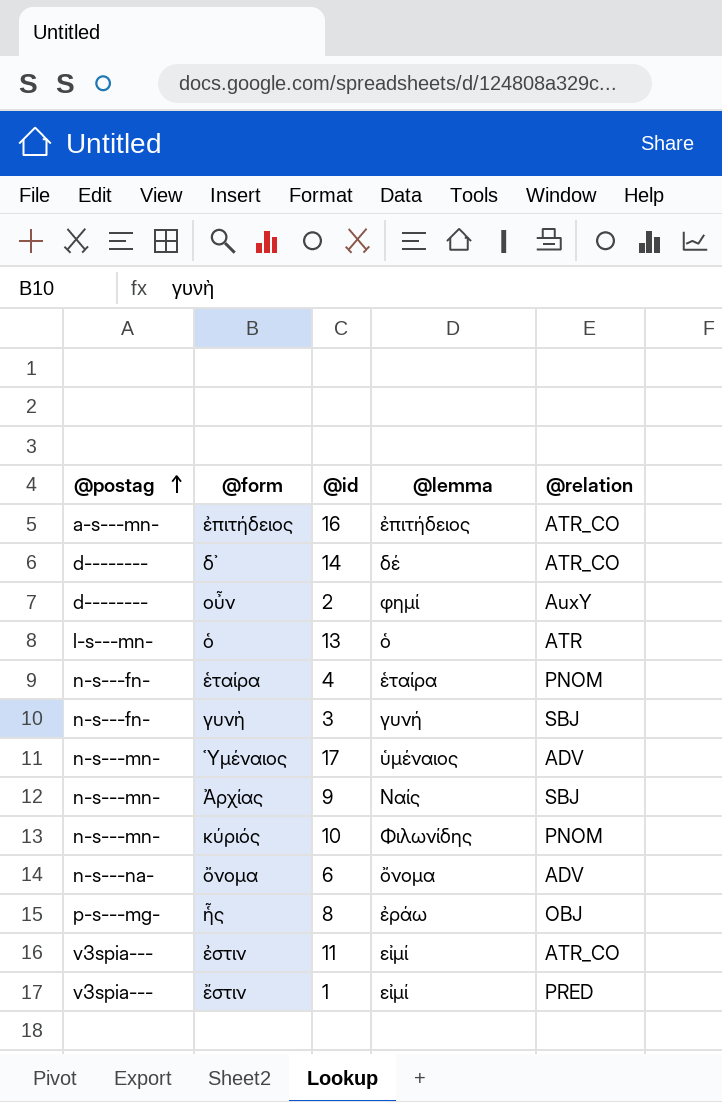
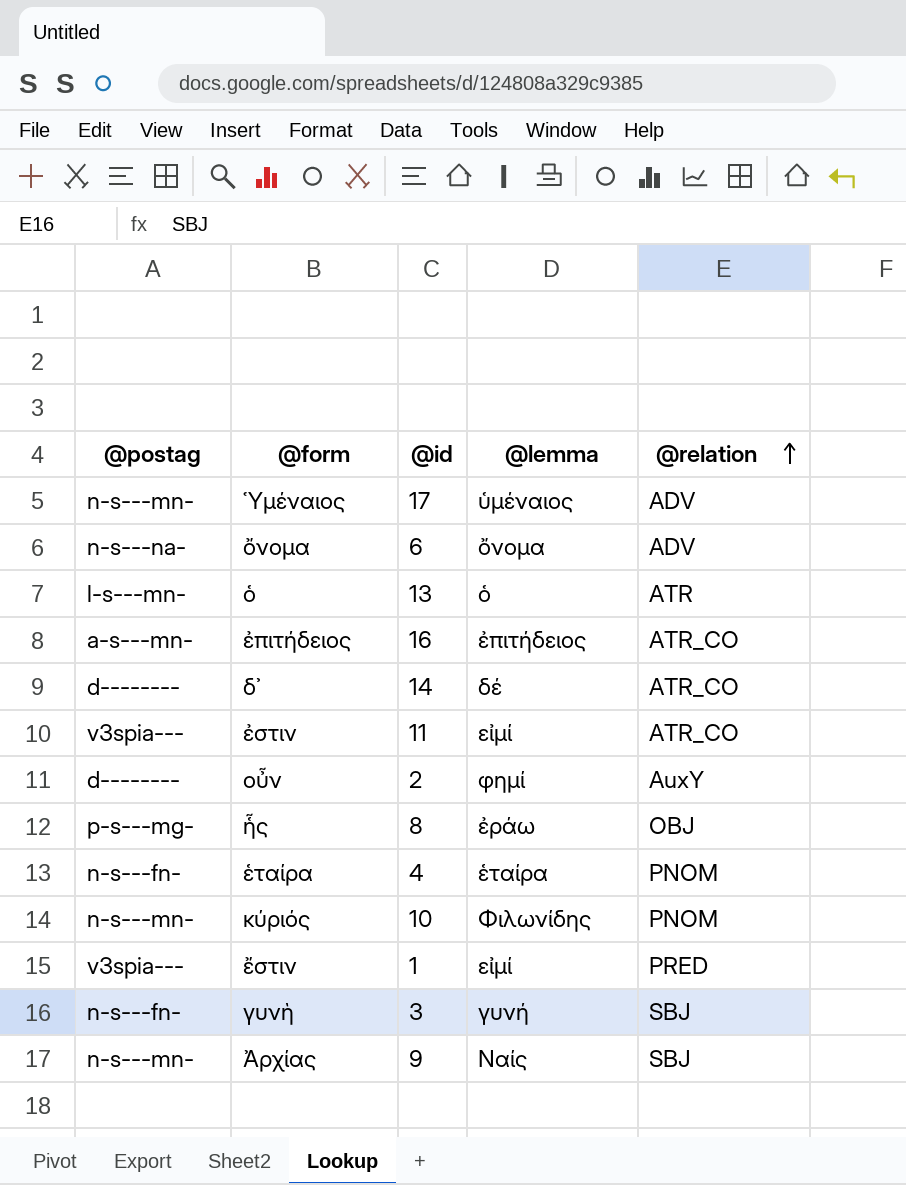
row order: @postag ascending -> @relation ascending

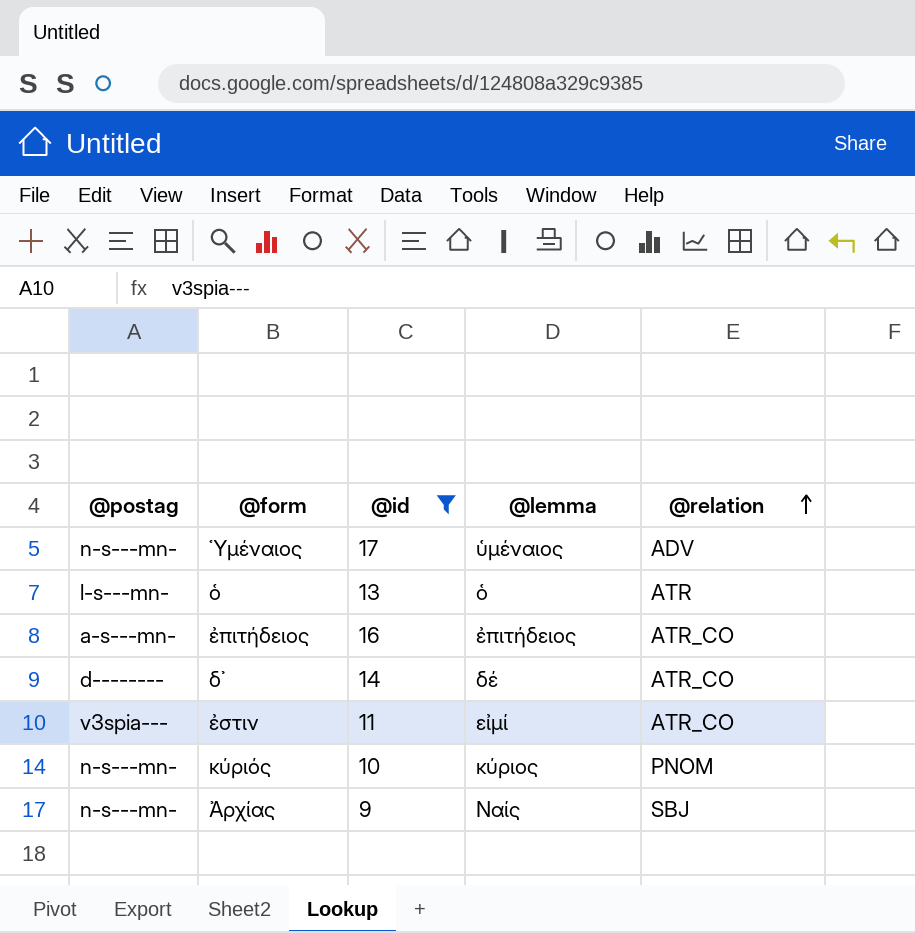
filter: none -> @id >= 9
κύριός | @lemma: Φιλωνίδης -> κύριος

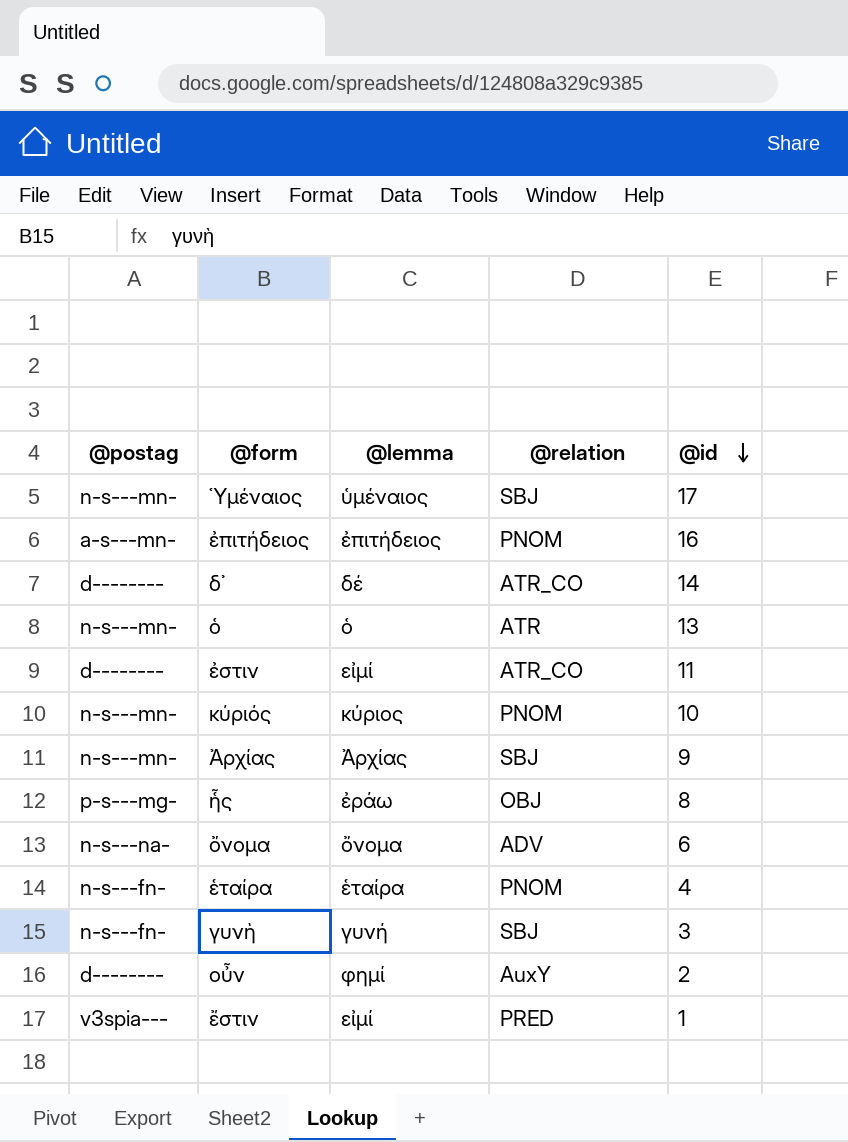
filter: @id >= 9 -> none
row order: @relation ascending -> @id descending
column @id | position: 3 -> 5
Ὑμέναιος | @relation: ADV -> SBJ
ἐπιτήδειος | @relation: ATR_CO -> PNOM
ὁ | @postag: l-s---mn- -> n-s---mn-
ἐστιν | @postag: v3spia--- -> d--------
Ἀρχίας | @lemma: Ναίς -> Ἀρχίας

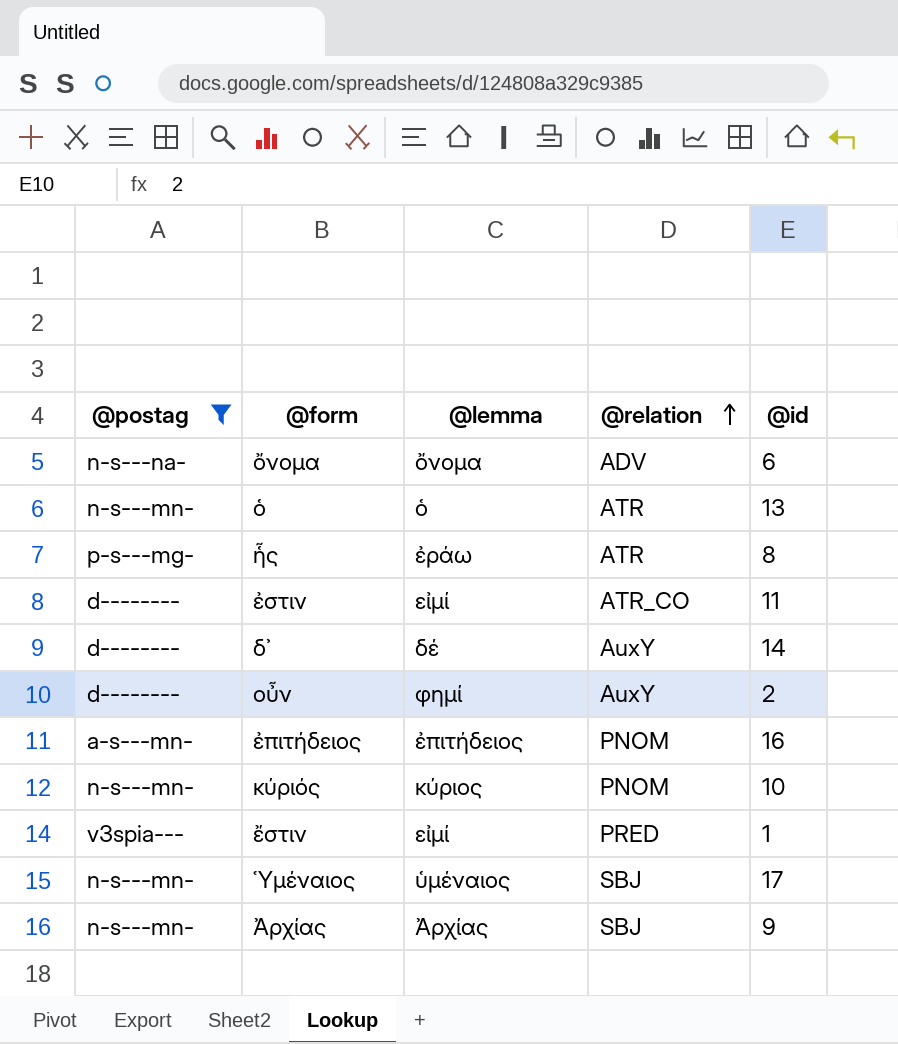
filter: none -> @postag != n-s---fn-
row order: @id descending -> @relation ascending
ἧς | @relation: OBJ -> ATR
δ᾽ | @relation: ATR_CO -> AuxY

